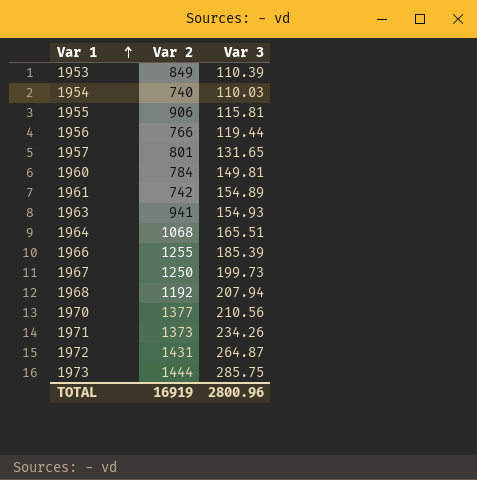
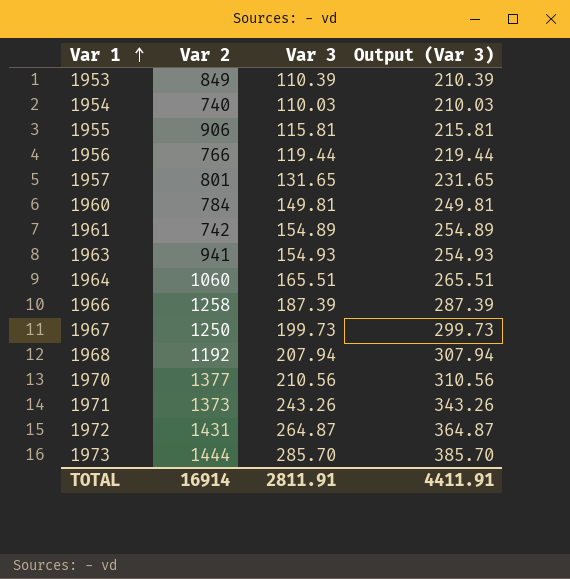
column Output (Var 3) | formula: none -> [Var 3] + 100
1964 | Var 2: 1068 -> 1060
1966 | Var 2: 1255 -> 1258
1966 | Var 3: 185.39 -> 187.39
1971 | Var 3: 234.26 -> 243.26
1973 | Var 3: 285.75 -> 285.70
TOTAL | Var 2: 16919 -> 16914
TOTAL | Var 3: 2800.96 -> 2811.91

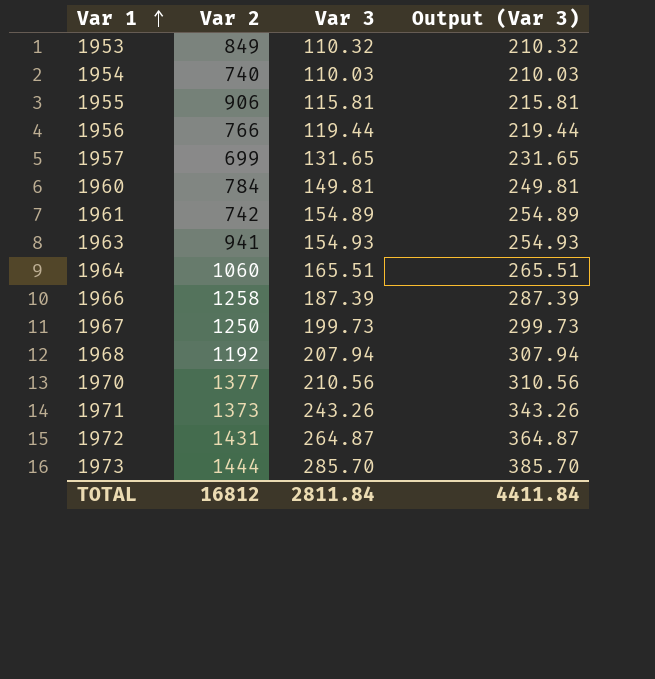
1953 | Var 3: 110.39 -> 110.32
1953 | Output (Var 3): 210.39 -> 210.32
1957 | Var 2: 801 -> 699
TOTAL | Var 2: 16914 -> 16812
TOTAL | Var 3: 2811.91 -> 2811.84
TOTAL | Output (Var 3): 4411.91 -> 4411.84

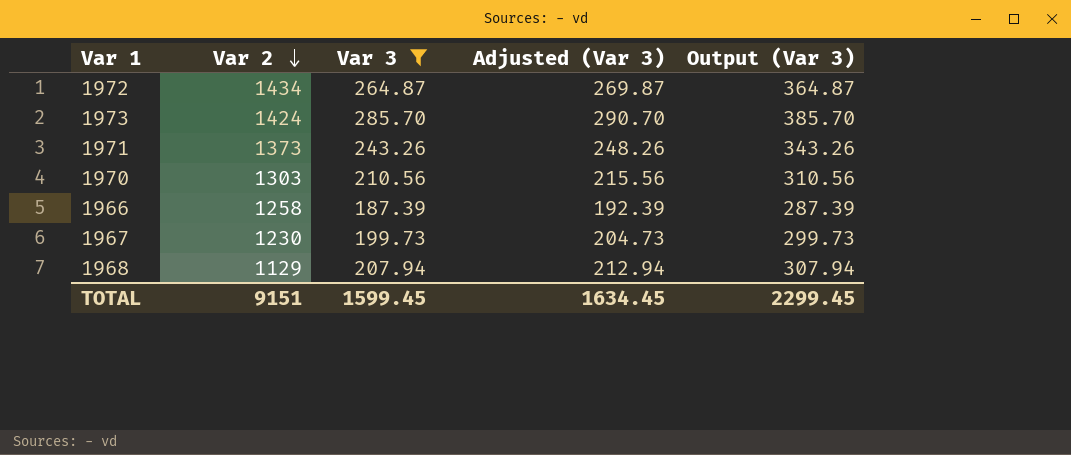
filter: none -> Var 3 >= 187.39
row order: Var 1 ascending -> Var 2 descending
column Adjusted (Var 3) | formula: none -> [Var 3] + 5
1972 | Var 2: 1431 -> 1434
1973 | Var 2: 1444 -> 1424
1970 | Var 2: 1377 -> 1303
1967 | Var 2: 1250 -> 1230
1968 | Var 2: 1192 -> 1129
TOTAL | Var 2: 16812 -> 9151
TOTAL | Var 3: 2811.84 -> 1599.45
TOTAL | Output (Var 3): 4411.84 -> 2299.45

